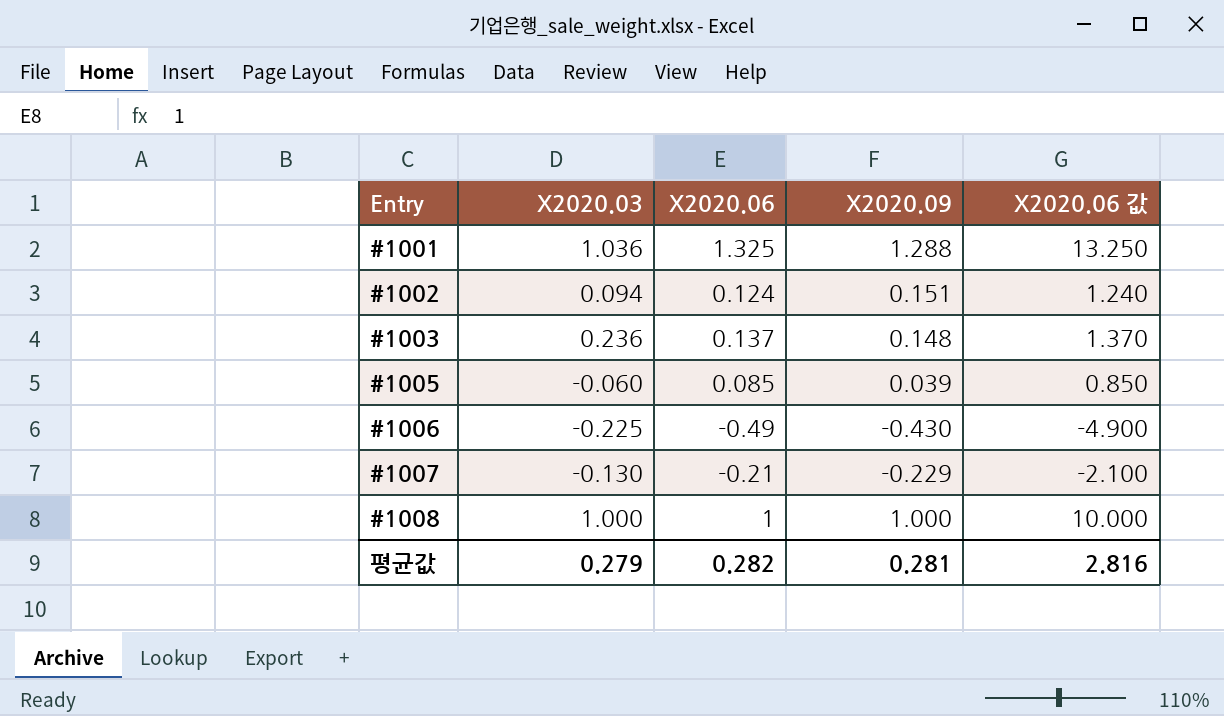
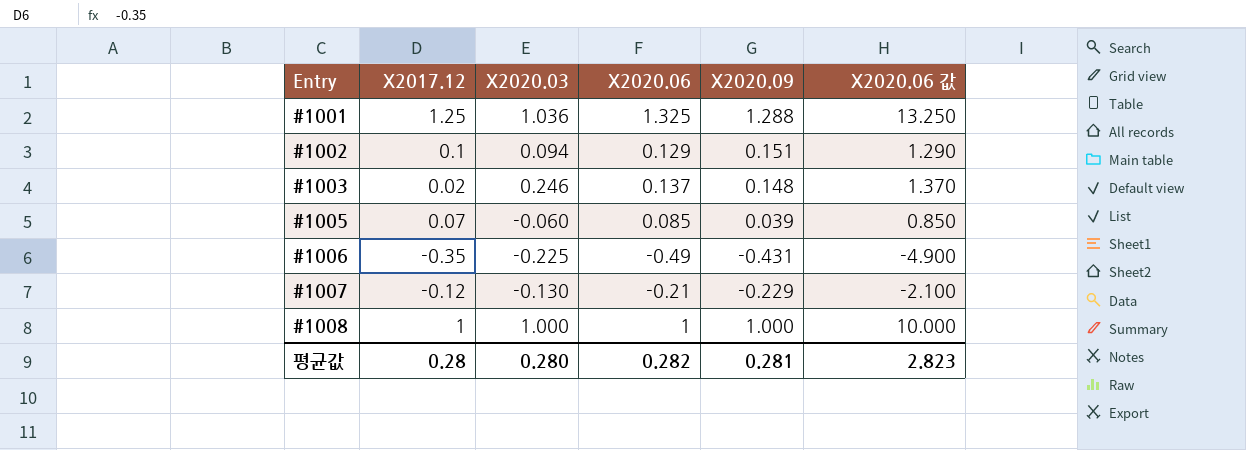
column X2017.12 | position: none -> 2
#1002 | X2020.06: 0.124 -> 0.129
#1002 | X2020.06 값: 1.240 -> 1.290
#1003 | X2020.03: 0.236 -> 0.246
#1006 | X2020.09: -0.430 -> -0.431
평균값 | X2020.03: 0.279 -> 0.280
평균값 | X2020.06 값: 2.816 -> 2.823

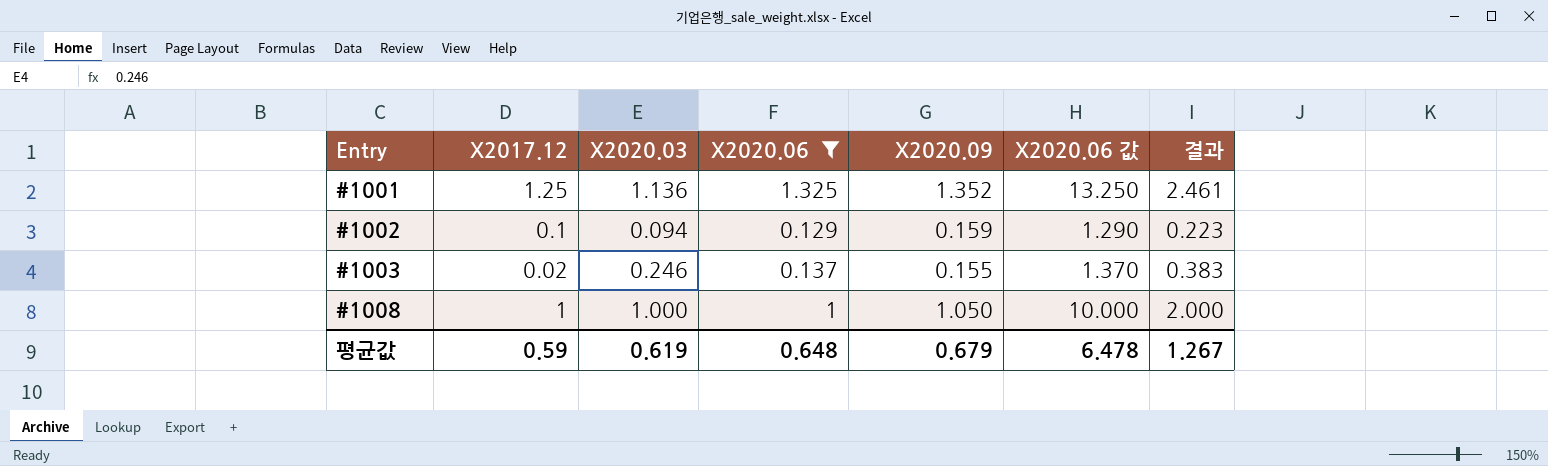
filter: none -> X2020.06 >= 0.129
column 결과 | formula: none -> [X2020.03] + [X2020.06]
#1001 | X2020.03: 1.036 -> 1.136
#1001 | X2020.09: 1.288 -> 1.352
#1002 | X2020.09: 0.151 -> 0.159
#1003 | X2020.09: 0.148 -> 0.155
#1008 | X2020.09: 1.000 -> 1.050
평균값 | X2017.12: 0.28 -> 0.59
평균값 | X2020.03: 0.280 -> 0.619
평균값 | X2020.06: 0.282 -> 0.648
평균값 | X2020.09: 0.281 -> 0.679
평균값 | X2020.06 값: 2.823 -> 6.478

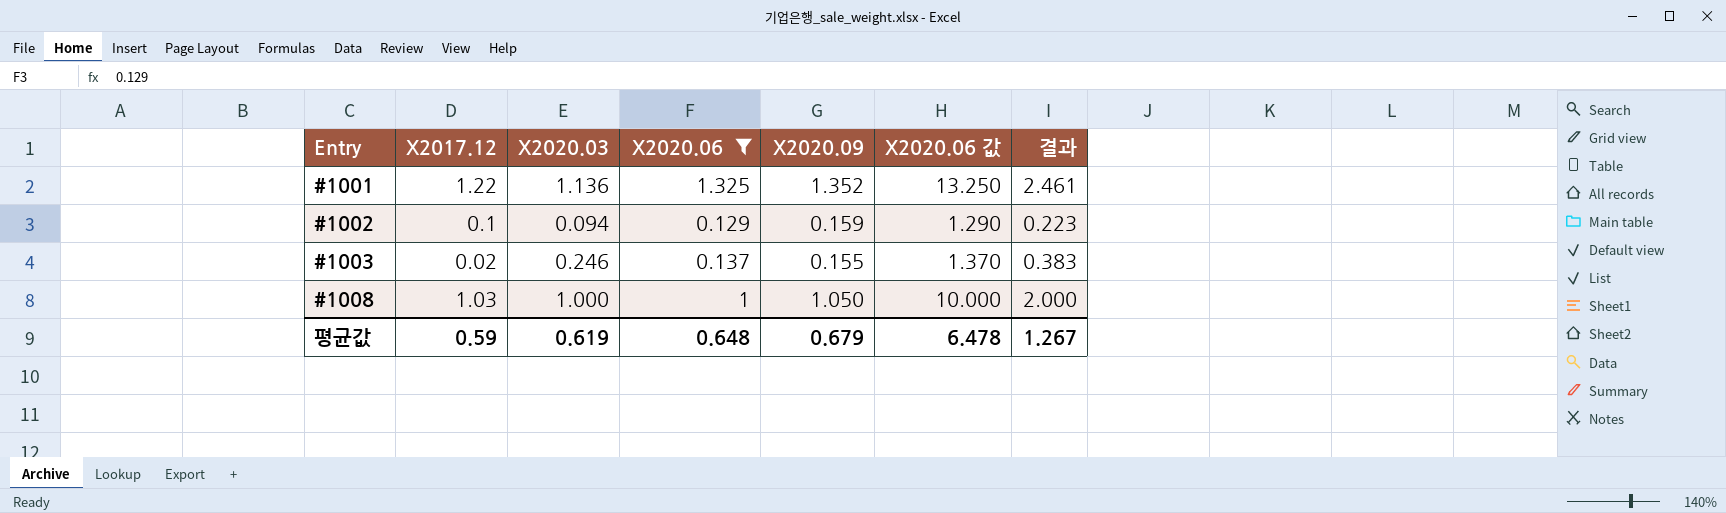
#1001 | X2017.12: 1.25 -> 1.22
#1008 | X2017.12: 1 -> 1.03

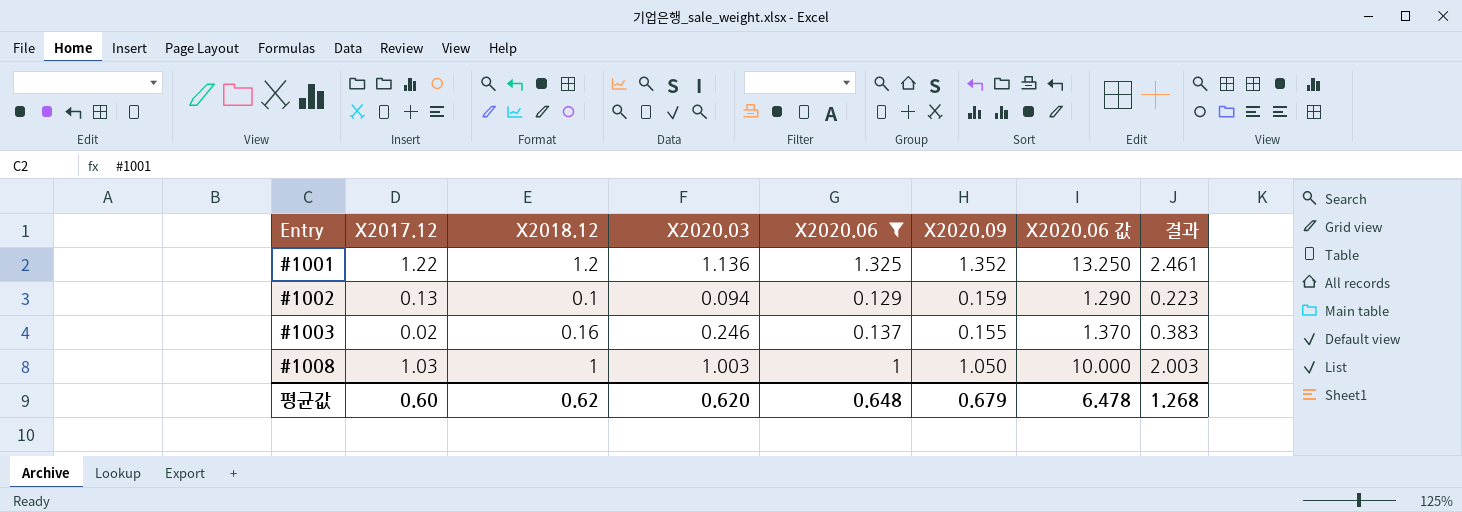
column X2018.12 | position: none -> 3
#1002 | X2017.12: 0.1 -> 0.13
#1008 | X2020.03: 1.000 -> 1.003
#1008 | 결과: 2.000 -> 2.003
평균값 | X2017.12: 0.59 -> 0.60
평균값 | X2020.03: 0.619 -> 0.620
평균값 | 결과: 1.267 -> 1.268

